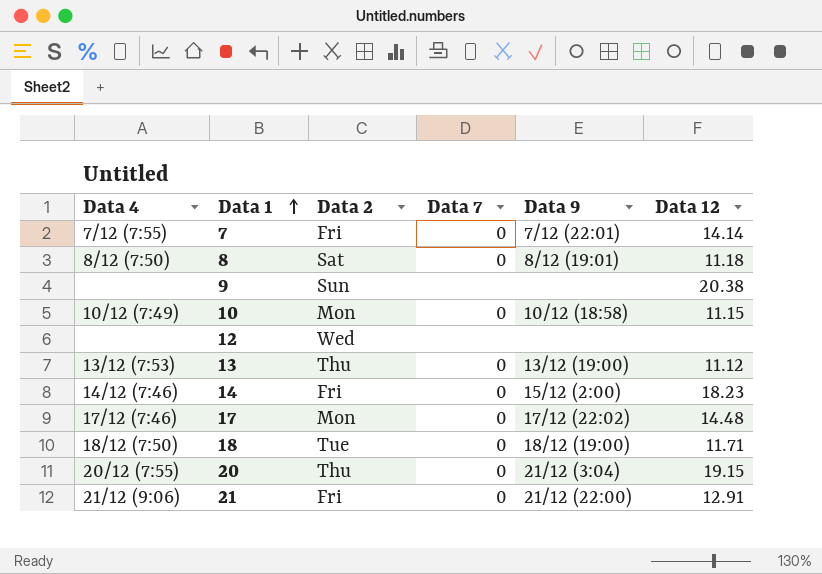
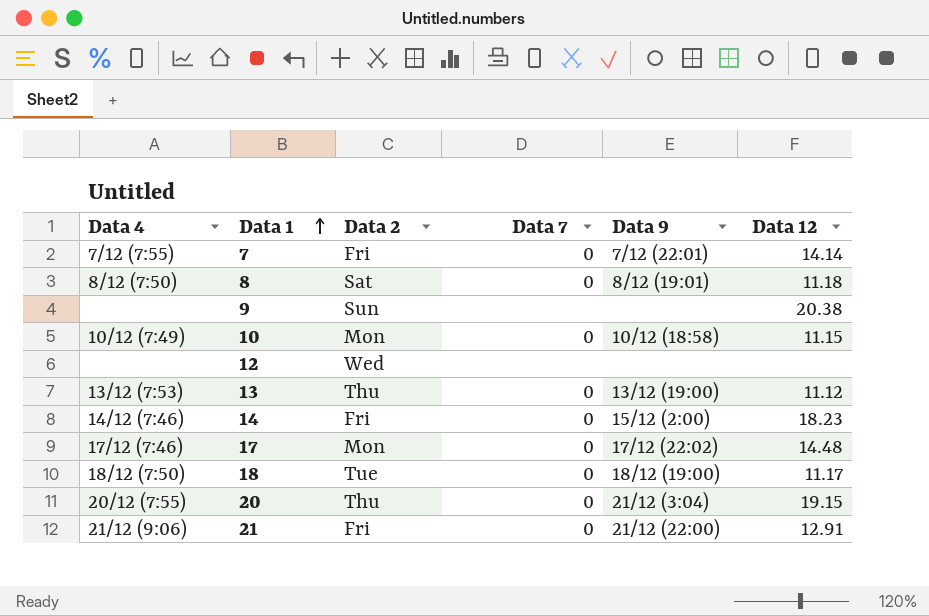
18 | Data 12: 11.71 -> 11.17

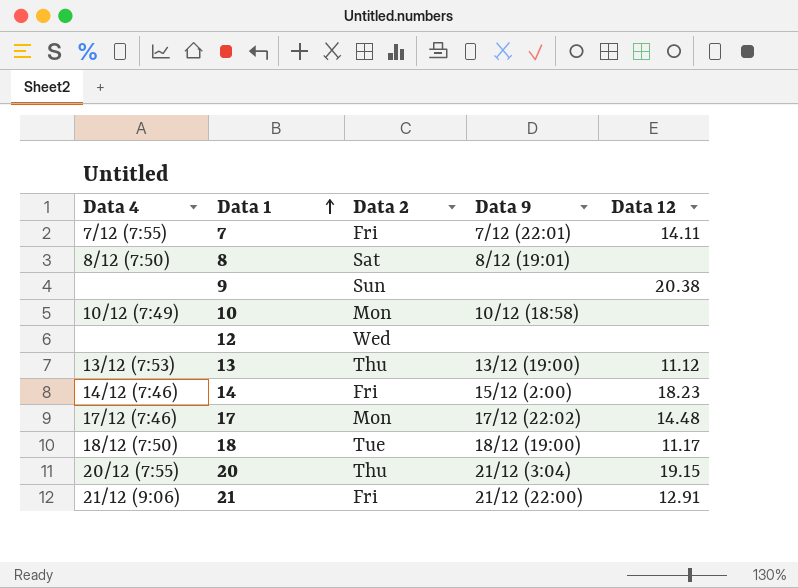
column Data 7 | position: 4 -> none
7 | Data 12: 14.14 -> 14.11
8 | Data 12: 11.18 -> none
10 | Data 12: 11.15 -> none

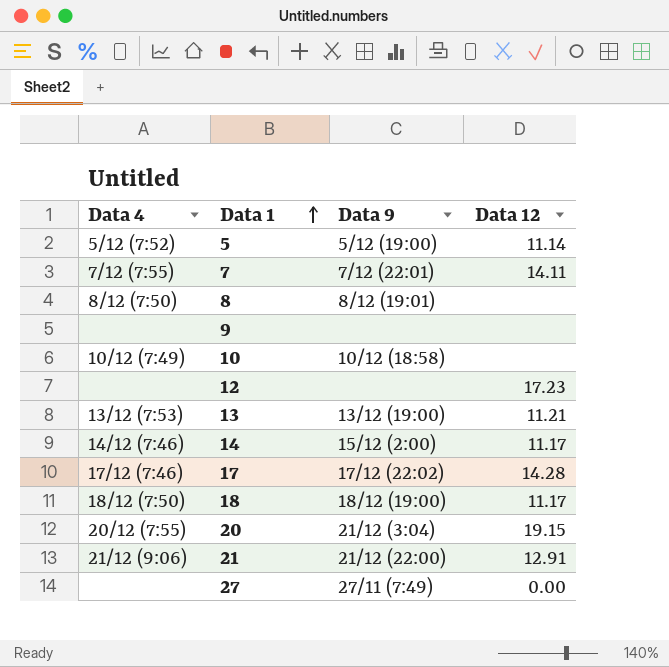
column Data 2 | position: 3 -> none
row 5: none -> 5/12 (7:52) | 5/12 (19:00) | 11.14
9 | Data 12: 20.38 -> none
12 | Data 12: none -> 17.23
13 | Data 12: 11.12 -> 11.21
14 | Data 12: 18.23 -> 11.17
17 | Data 12: 14.48 -> 14.28
row 27: none -> none | 27/11 (7:49) | 0.00

